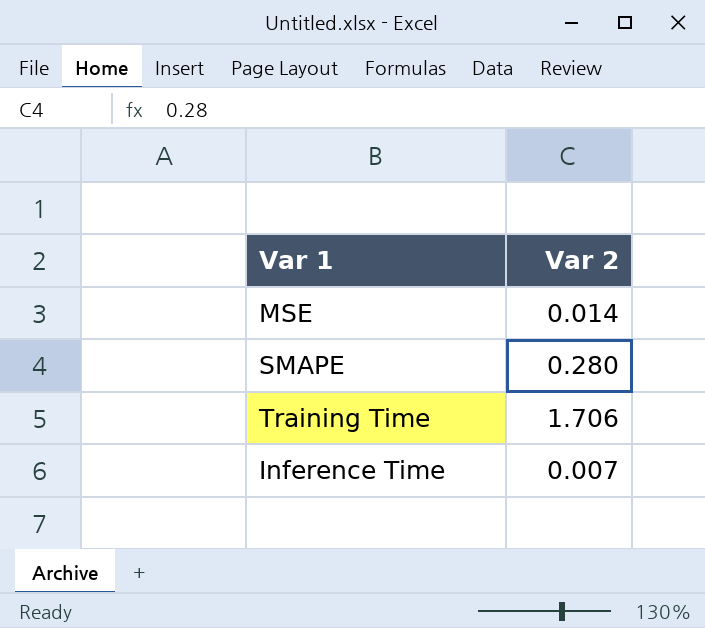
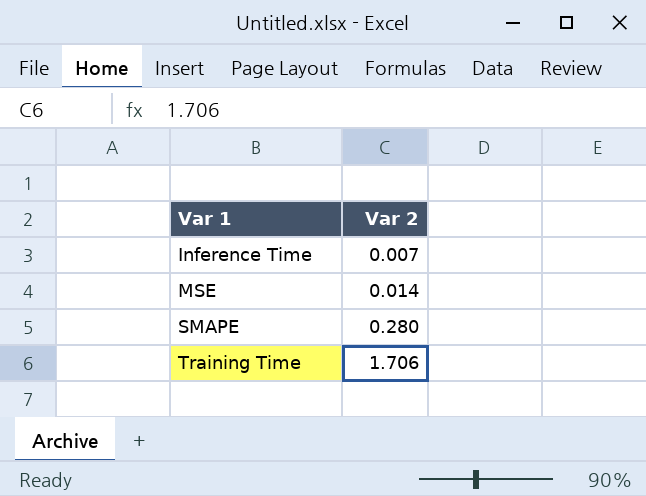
row order: none -> Var 1 ascending

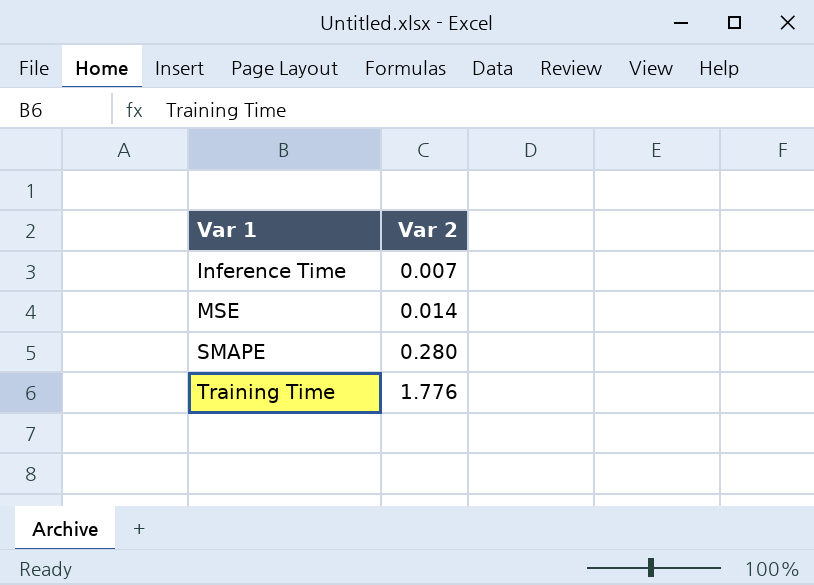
Training Time | Var 2: 1.706 -> 1.776

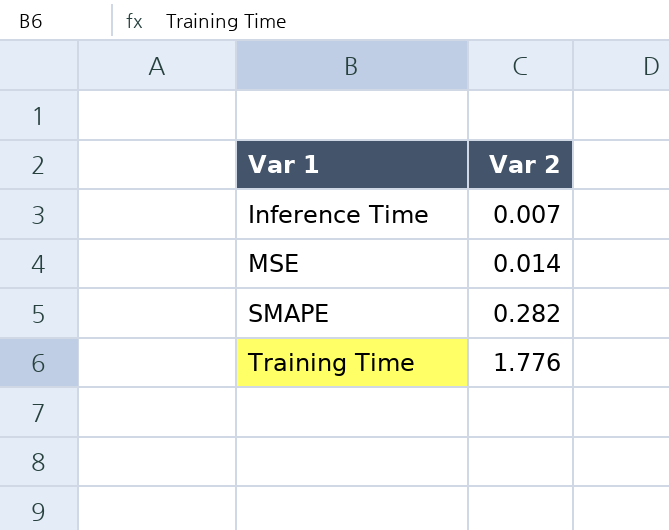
SMAPE | Var 2: 0.280 -> 0.282

